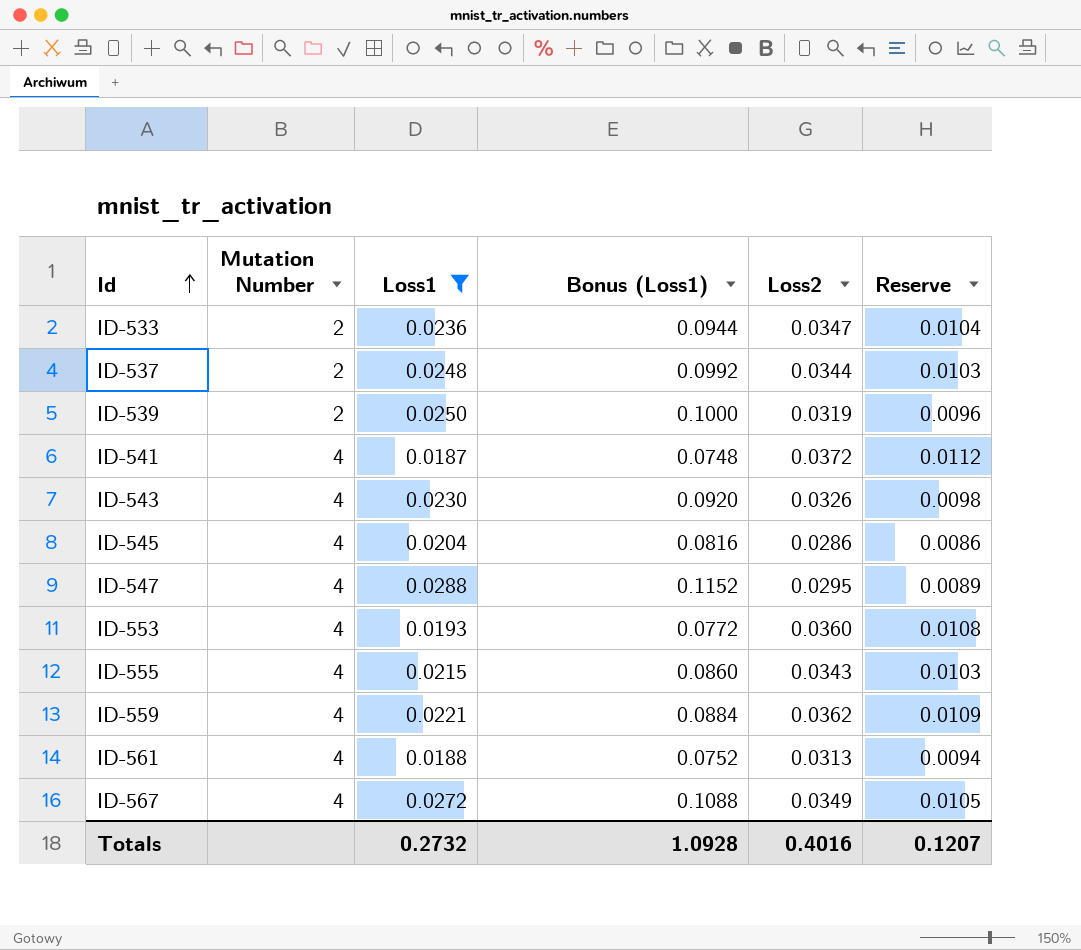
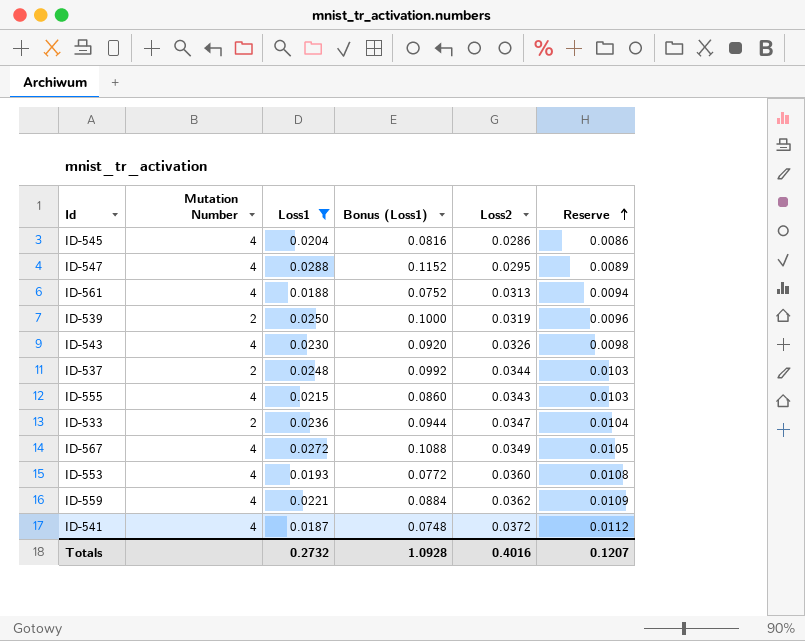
row order: Id ascending -> Reserve ascending

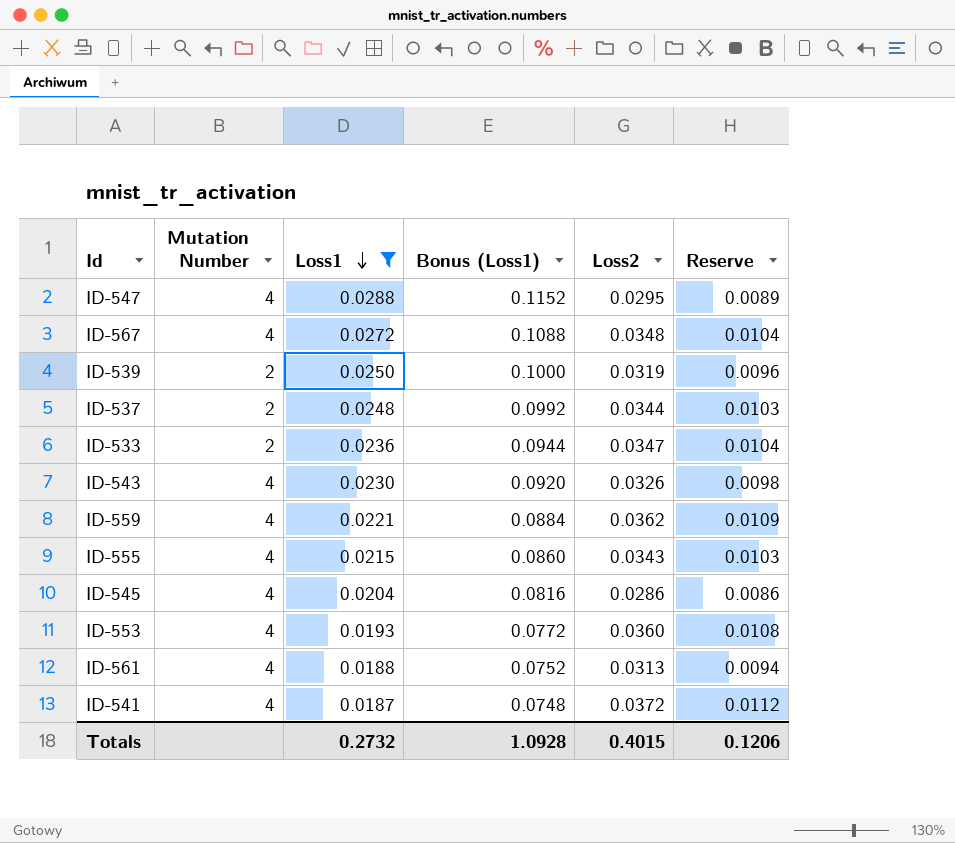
row order: Reserve ascending -> Loss1 descending
ID-567 | Loss2: 0.0349 -> 0.0348
ID-567 | Reserve: 0.0105 -> 0.0104
Totals | Loss2: 0.4016 -> 0.4015
Totals | Reserve: 0.1207 -> 0.1206

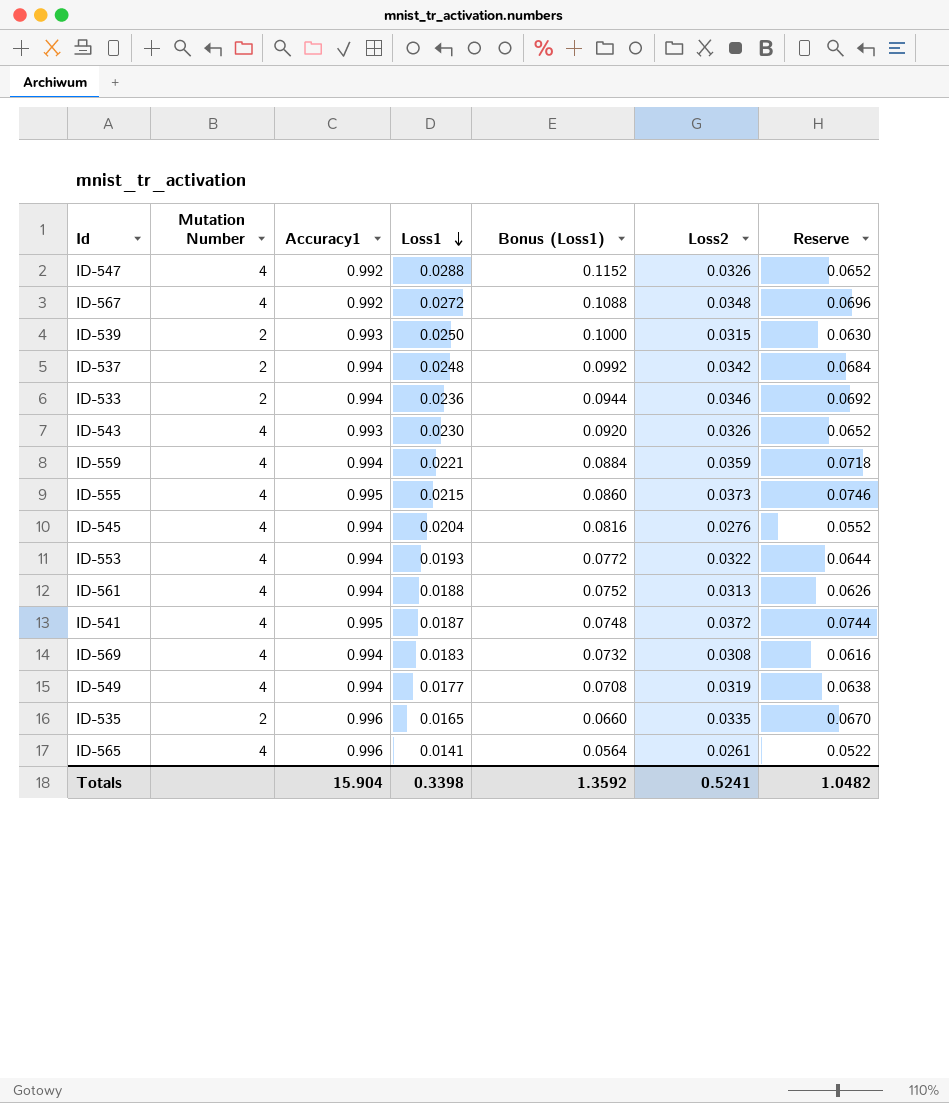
filter: Loss1 >= 0.0187 -> none
column Accuracy1 | position: none -> 3
column Reserve | formula: [Loss2] * 0.3 -> [Loss2] * 2
ID-547 | Loss2: 0.0295 -> 0.0326
ID-539 | Loss2: 0.0319 -> 0.0315
ID-537 | Loss2: 0.0344 -> 0.0342
ID-533 | Loss2: 0.0347 -> 0.0346
ID-559 | Loss2: 0.0362 -> 0.0359
ID-555 | Loss2: 0.0343 -> 0.0373
ID-545 | Loss2: 0.0286 -> 0.0276
ID-553 | Loss2: 0.0360 -> 0.0322
Totals | Loss1: 0.2732 -> 0.3398
Totals | Bonus (Loss1): 1.0928 -> 1.3592
Totals | Loss2: 0.4015 -> 0.5241
Totals | Reserve: 0.1206 -> 1.0482

